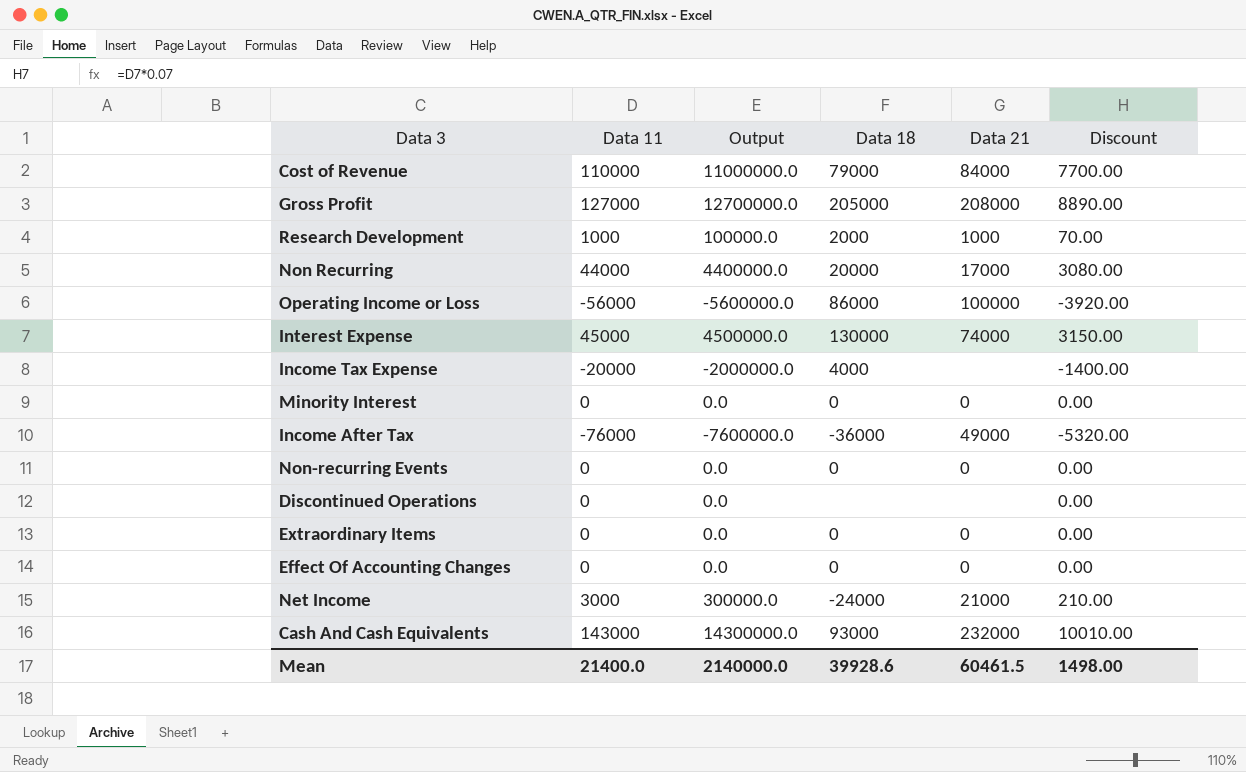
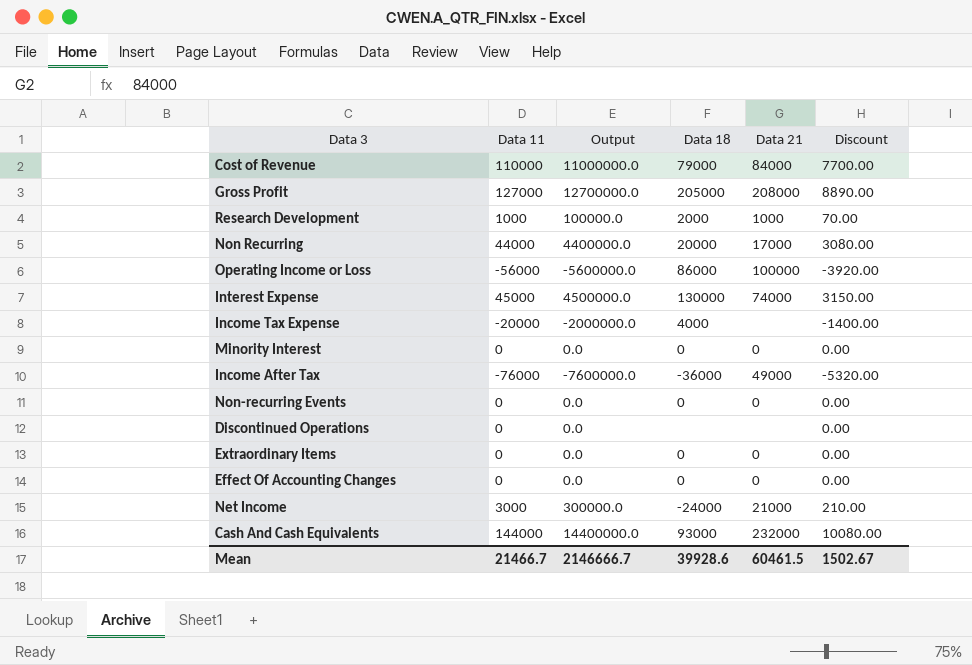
Cash And Cash Equivalents | Data 11: 143000 -> 144000
Cash And Cash Equivalents | Output: 14300000.0 -> 14400000.0
Cash And Cash Equivalents | Discount: 10010.00 -> 10080.00
Mean | Data 11: 21400.0 -> 21466.7
Mean | Output: 2140000.0 -> 2146666.7
Mean | Discount: 1498.00 -> 1502.67

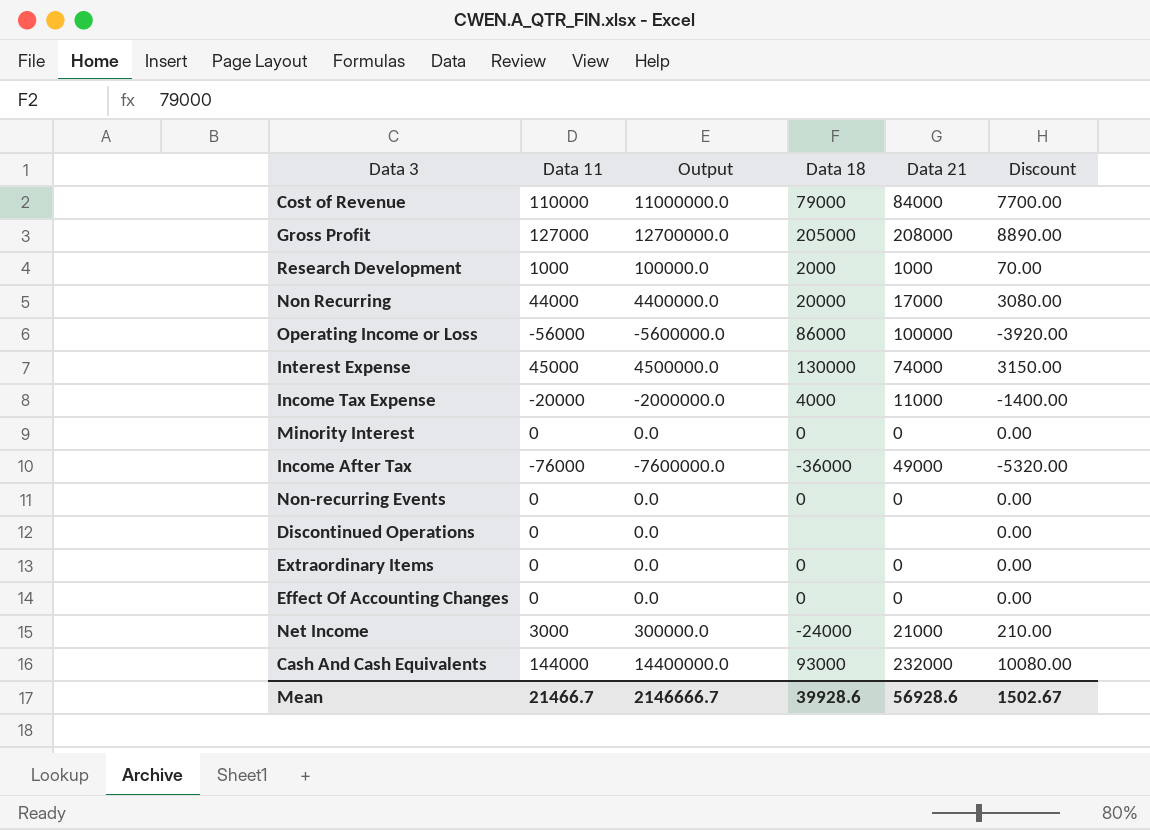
Income Tax Expense | Data 21: none -> 11000
Mean | Data 21: 60461.5 -> 56928.6

